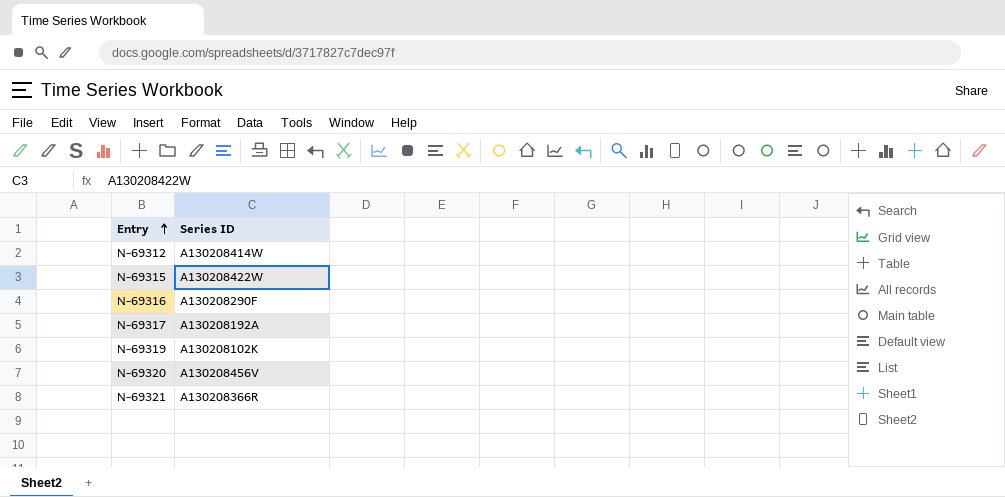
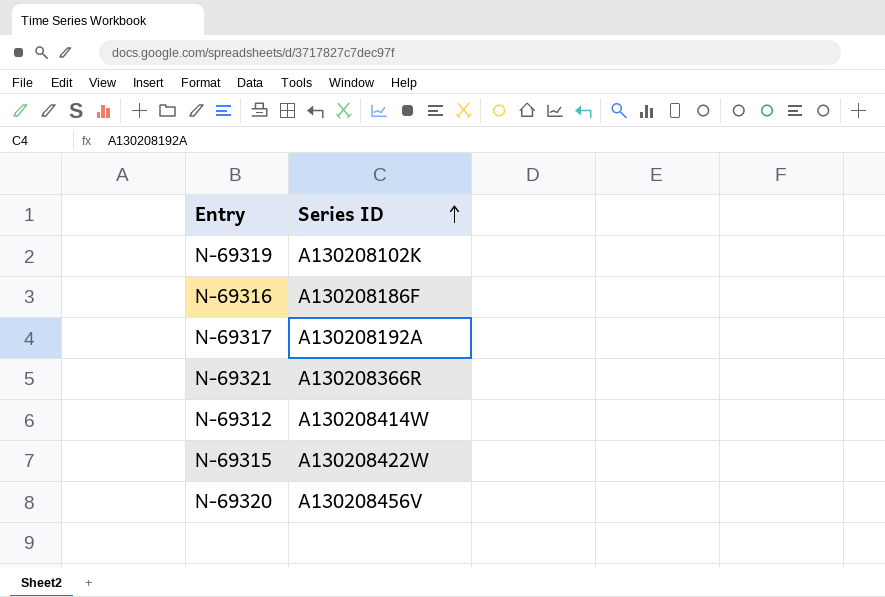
row order: Entry ascending -> Series ID ascending
N-69316 | Series ID: A130208290F -> A130208186F

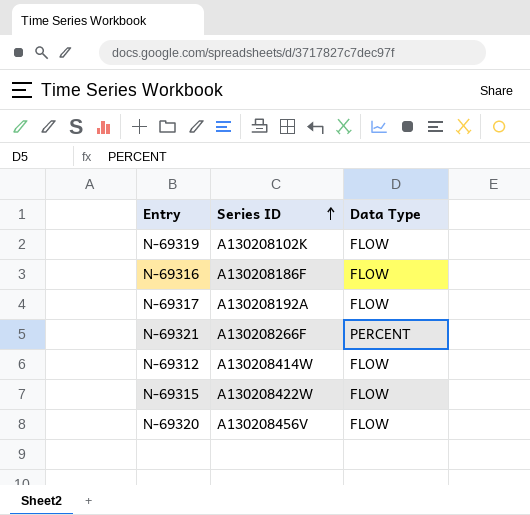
column Data Type | position: none -> 3
N-69321 | Series ID: A130208366R -> A130208266F

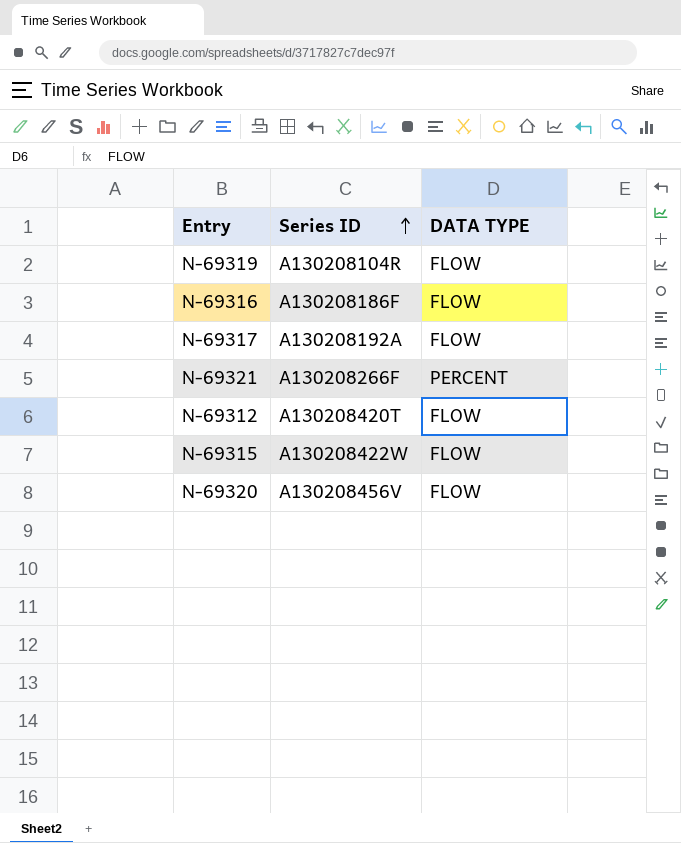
column name: Data Type -> DATA TYPE
N-69319 | Series ID: A130208102K -> A130208104R
N-69312 | Series ID: A130208414W -> A130208420T

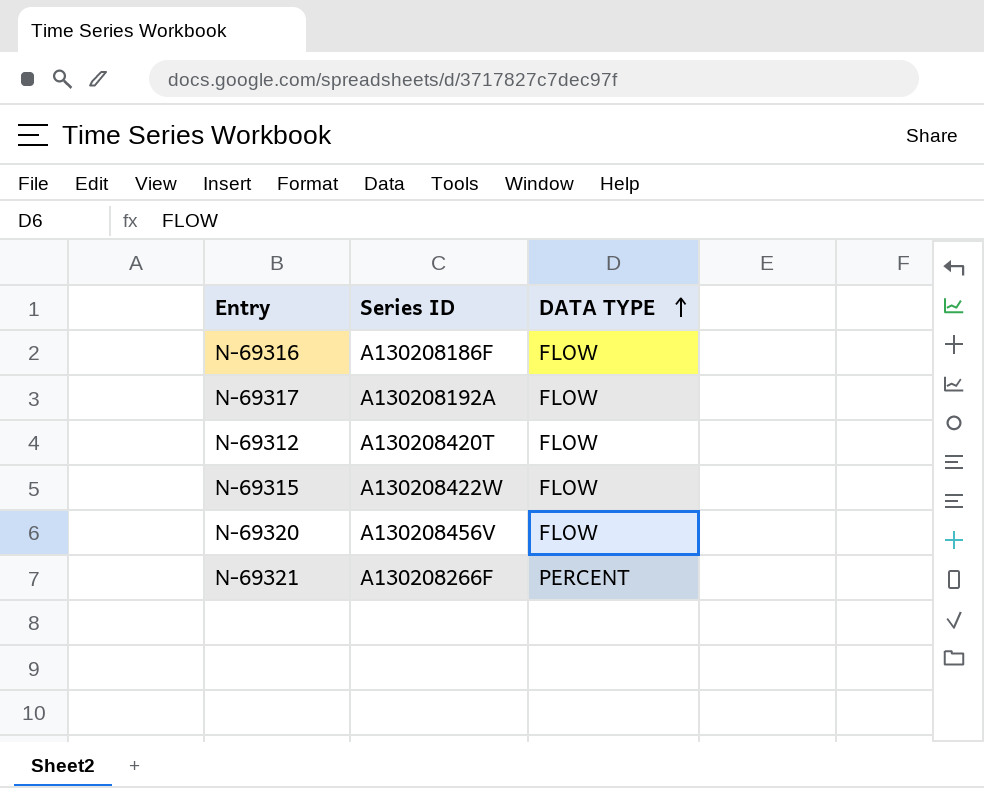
row order: Series ID ascending -> DATA TYPE ascending
row N-69319: A130208104R | FLOW -> none

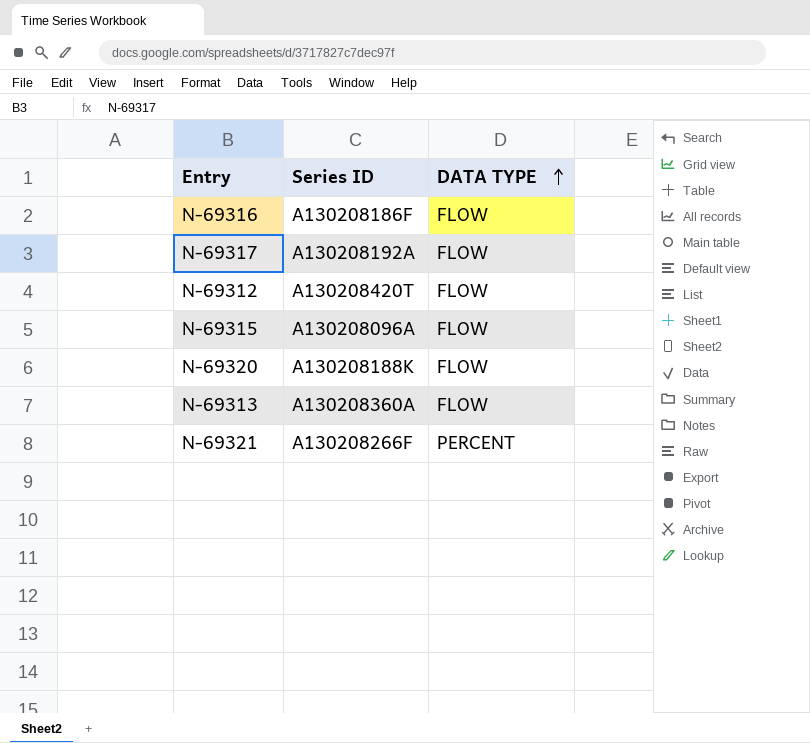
N-69315 | Series ID: A130208422W -> A130208096A
N-69320 | Series ID: A130208456V -> A130208188K
row N-69313: none -> A130208360A | FLOW

